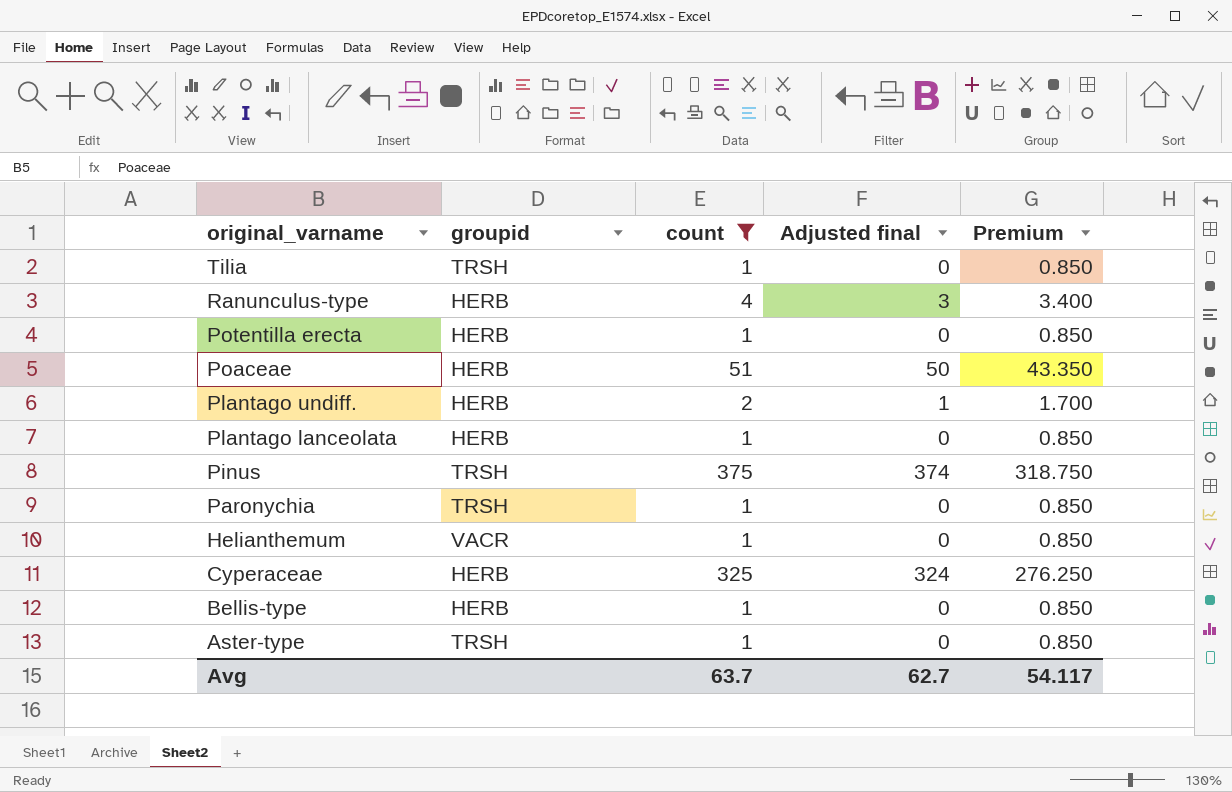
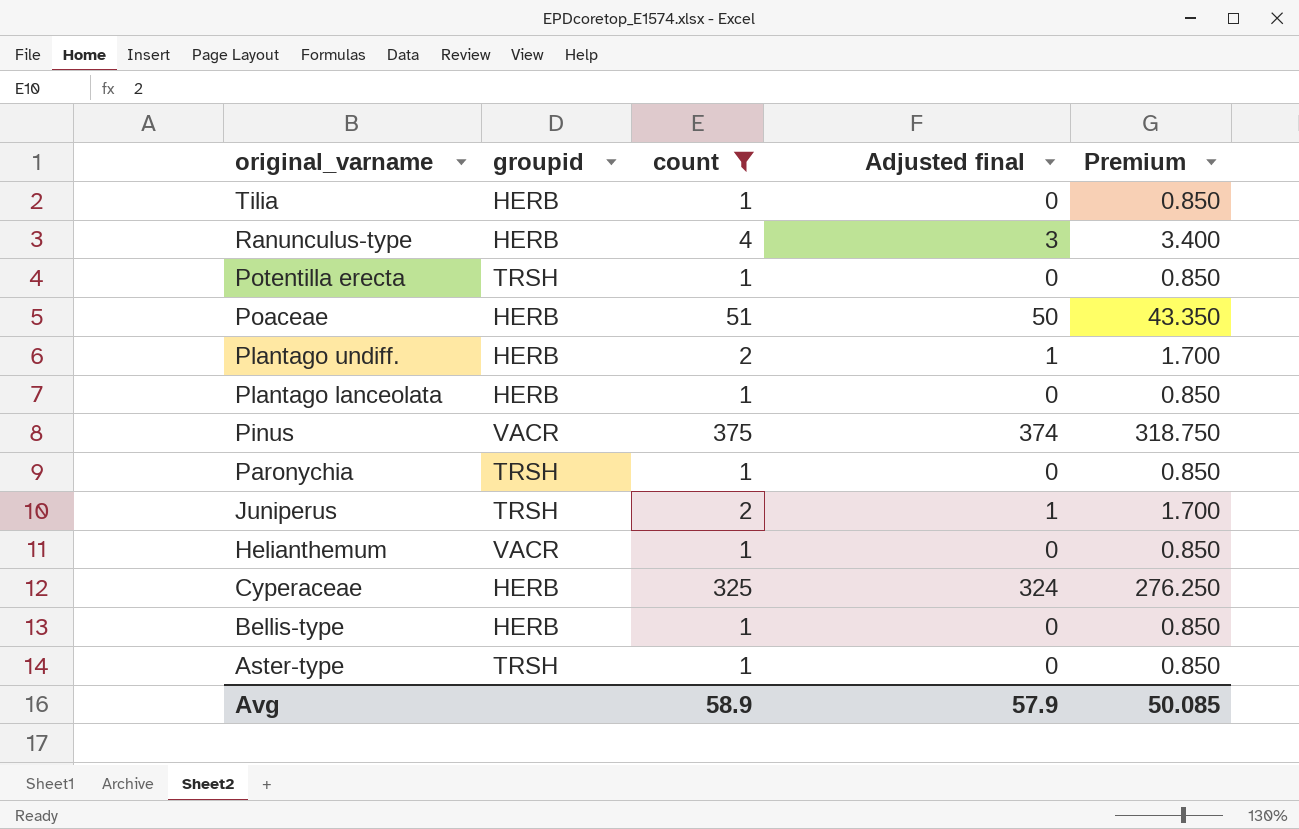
Tilia | groupid: TRSH -> HERB
Potentilla erecta | groupid: HERB -> TRSH
Pinus | groupid: TRSH -> VACR
row Juniperus: none -> TRSH | 2 | 1 | 1.700
Avg | count: 63.7 -> 58.9
Avg | Adjusted final: 62.7 -> 57.9
Avg | Premium: 54.117 -> 50.085

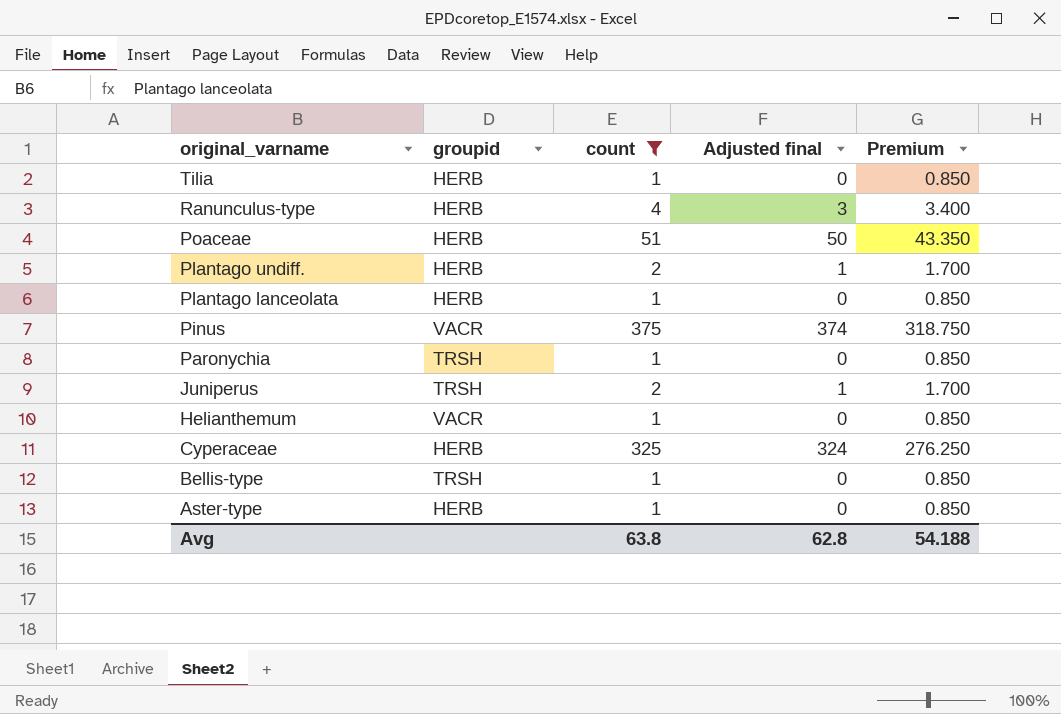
row Potentilla erecta: TRSH | 1 | 0 | 0.850 -> none
Bellis-type | groupid: HERB -> TRSH
Aster-type | groupid: TRSH -> HERB
Avg | count: 58.9 -> 63.8
Avg | Adjusted final: 57.9 -> 62.8
Avg | Premium: 50.085 -> 54.188

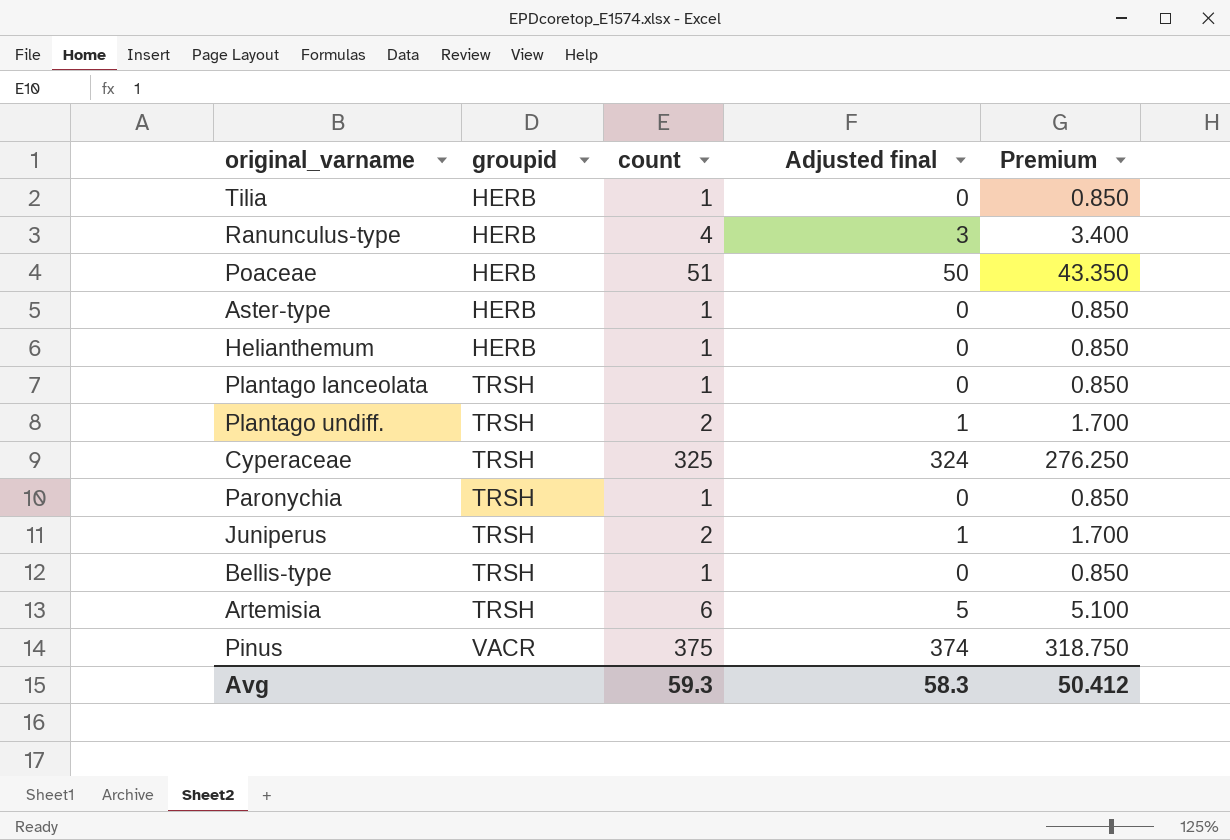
filter: count != 6 -> none
row order: original_varname descending -> groupid ascending
Helianthemum | groupid: VACR -> HERB
Plantago lanceolata | groupid: HERB -> TRSH
Plantago undiff. | groupid: HERB -> TRSH
Cyperaceae | groupid: HERB -> TRSH
Avg | count: 63.8 -> 59.3
Avg | Adjusted final: 62.8 -> 58.3
Avg | Premium: 54.188 -> 50.412

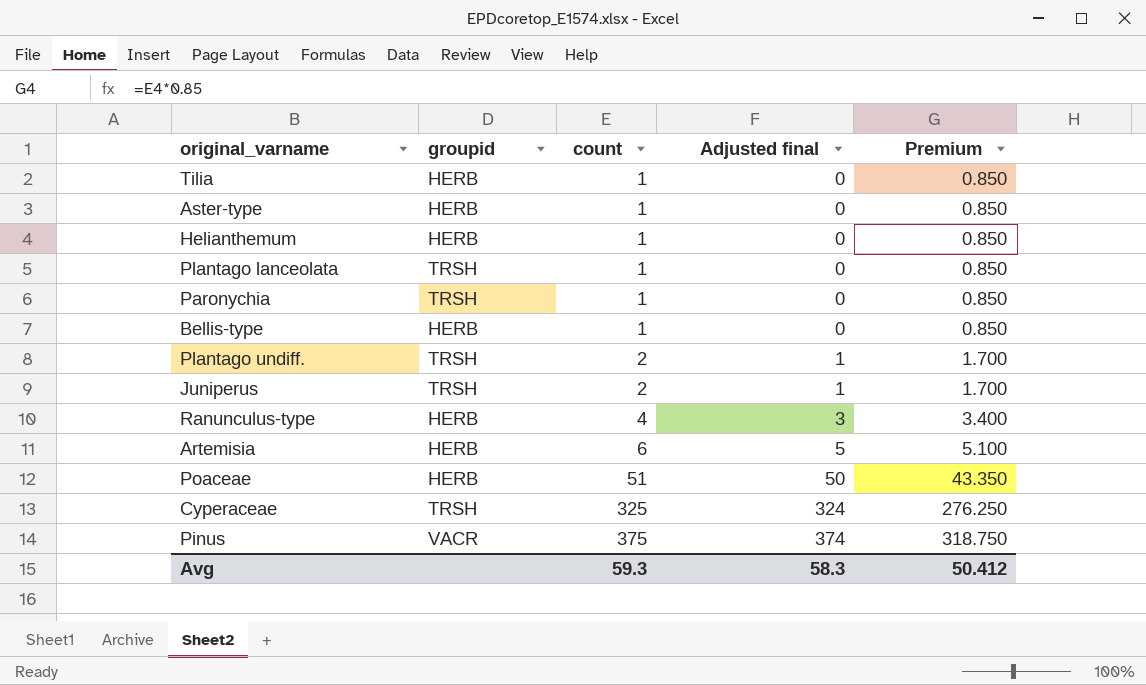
row order: groupid ascending -> count ascending
Bellis-type | groupid: TRSH -> HERB
Artemisia | groupid: TRSH -> HERB

